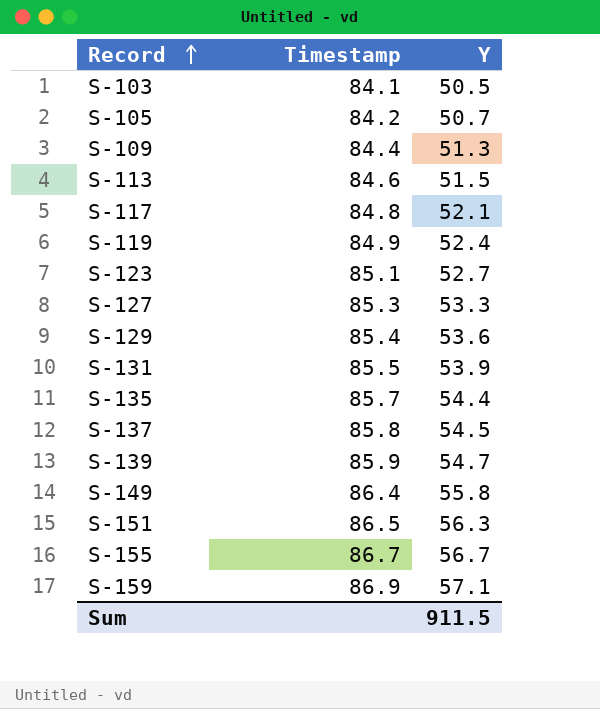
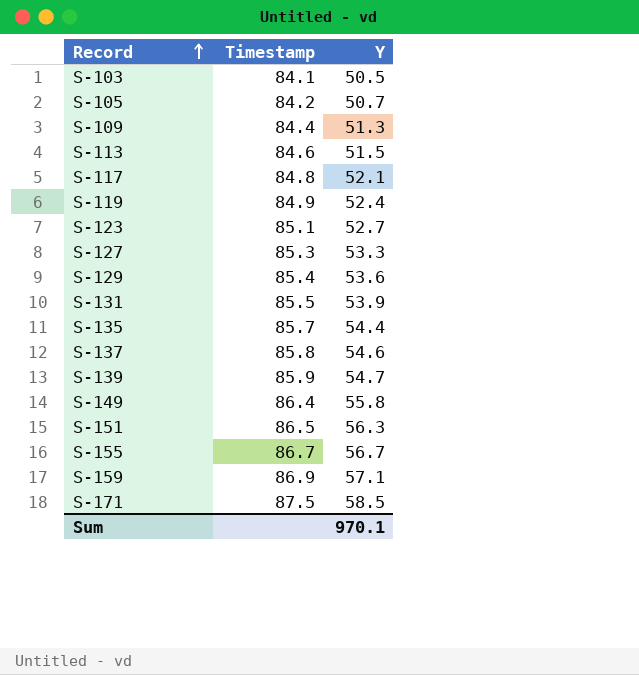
S-137 | Y: 54.5 -> 54.6
row S-171: none -> 87.5 | 58.5
Sum | Y: 911.5 -> 970.1

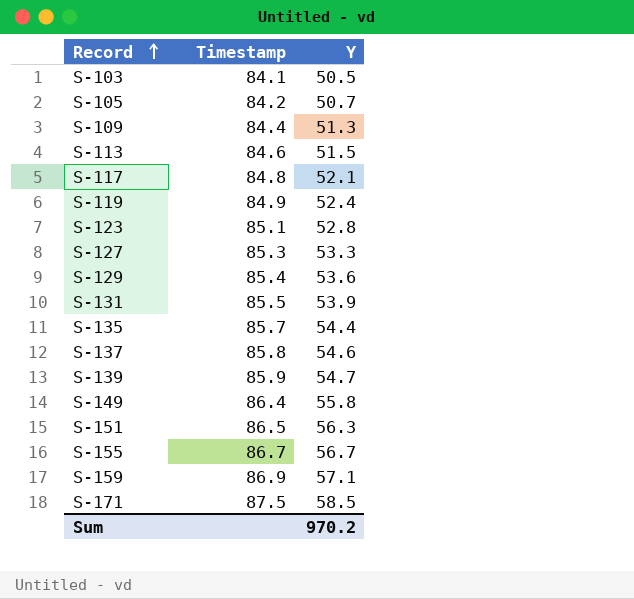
S-123 | Y: 52.7 -> 52.8
Sum | Y: 970.1 -> 970.2

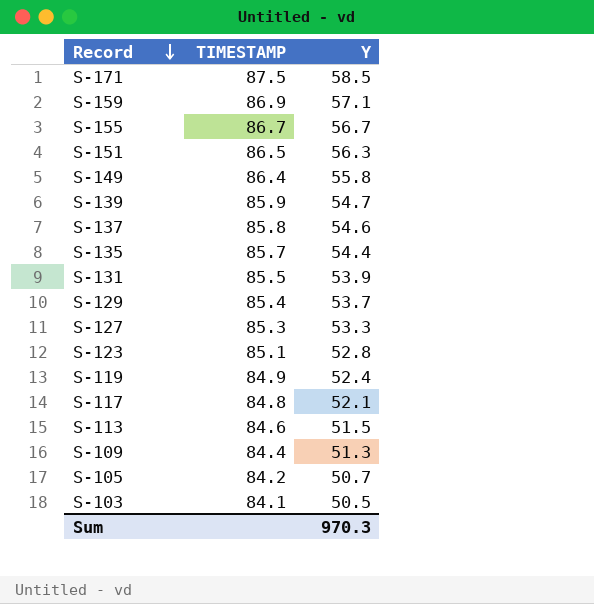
row order: Record ascending -> Record descending
column name: Timestamp -> TIMESTAMP
S-129 | Y: 53.6 -> 53.7
Sum | Y: 970.2 -> 970.3

